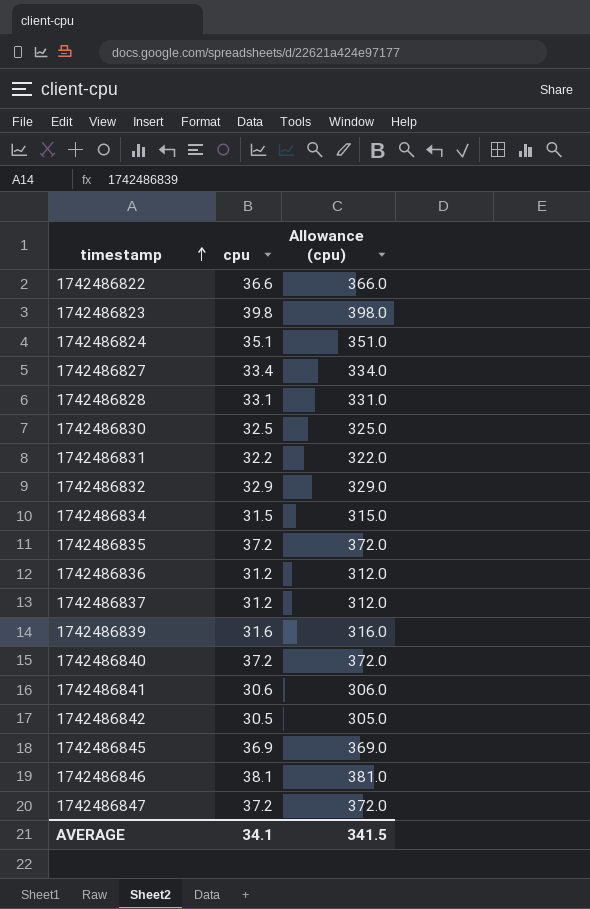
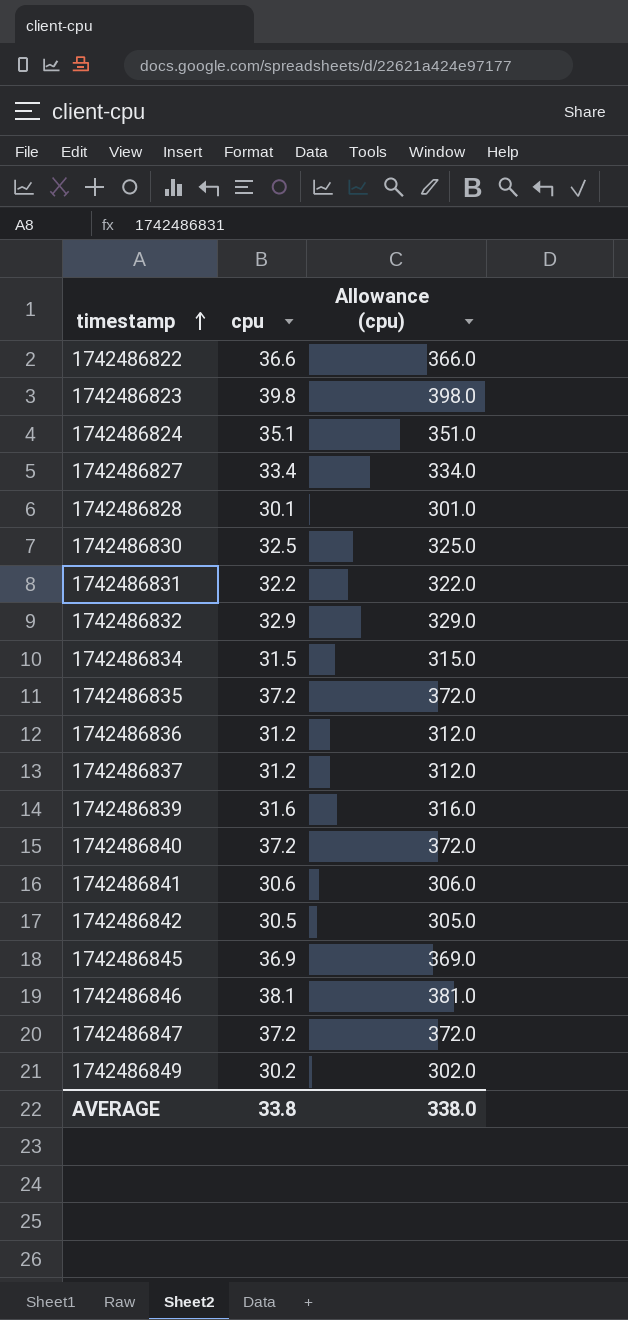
1742486828 | cpu: 33.1 -> 30.1
1742486828 | Allowance (cpu): 331.0 -> 301.0
row 1742486849: none -> 30.2 | 302.0
AVERAGE | cpu: 34.1 -> 33.8
AVERAGE | Allowance (cpu): 341.5 -> 338.0

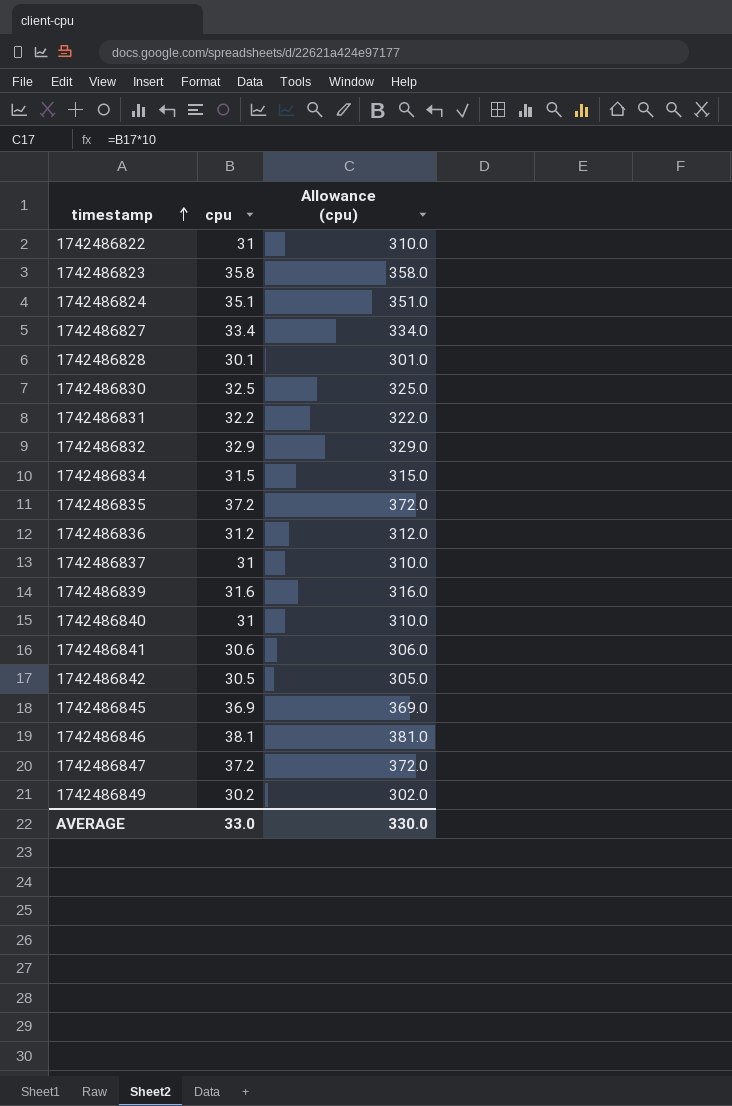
1742486822 | cpu: 36.6 -> 31
1742486822 | Allowance (cpu): 366.0 -> 310.0
1742486823 | cpu: 39.8 -> 35.8
1742486823 | Allowance (cpu): 398.0 -> 358.0
1742486837 | cpu: 31.2 -> 31
1742486837 | Allowance (cpu): 312.0 -> 310.0
1742486840 | cpu: 37.2 -> 31
1742486840 | Allowance (cpu): 372.0 -> 310.0
AVERAGE | cpu: 33.8 -> 33.0
AVERAGE | Allowance (cpu): 338.0 -> 330.0

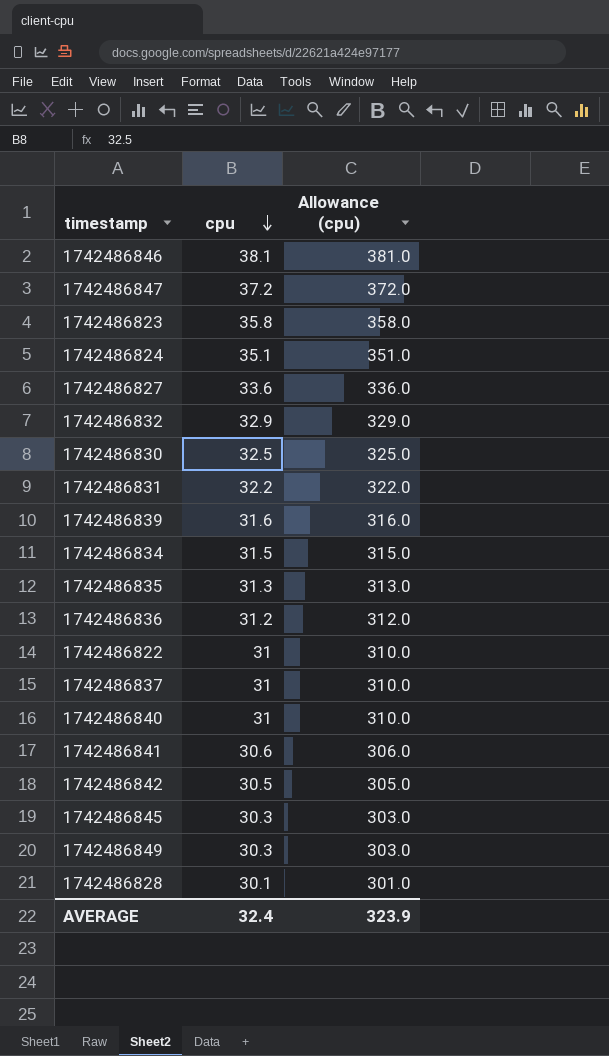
row order: timestamp ascending -> cpu descending
1742486827 | cpu: 33.4 -> 33.6
1742486827 | Allowance (cpu): 334.0 -> 336.0
1742486835 | cpu: 37.2 -> 31.3
1742486835 | Allowance (cpu): 372.0 -> 313.0
1742486845 | cpu: 36.9 -> 30.3
1742486845 | Allowance (cpu): 369.0 -> 303.0
1742486849 | cpu: 30.2 -> 30.3
1742486849 | Allowance (cpu): 302.0 -> 303.0
AVERAGE | cpu: 33.0 -> 32.4
AVERAGE | Allowance (cpu): 330.0 -> 323.9

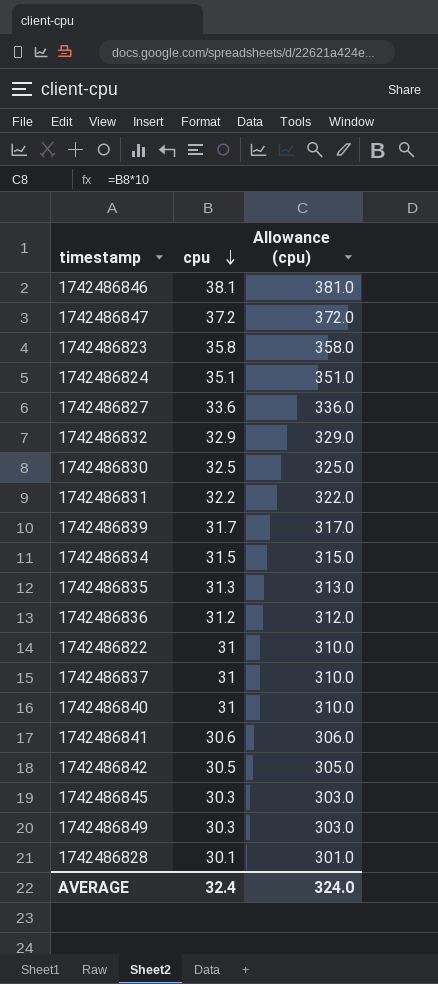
1742486839 | cpu: 31.6 -> 31.7
1742486839 | Allowance (cpu): 316.0 -> 317.0
AVERAGE | Allowance (cpu): 323.9 -> 324.0

